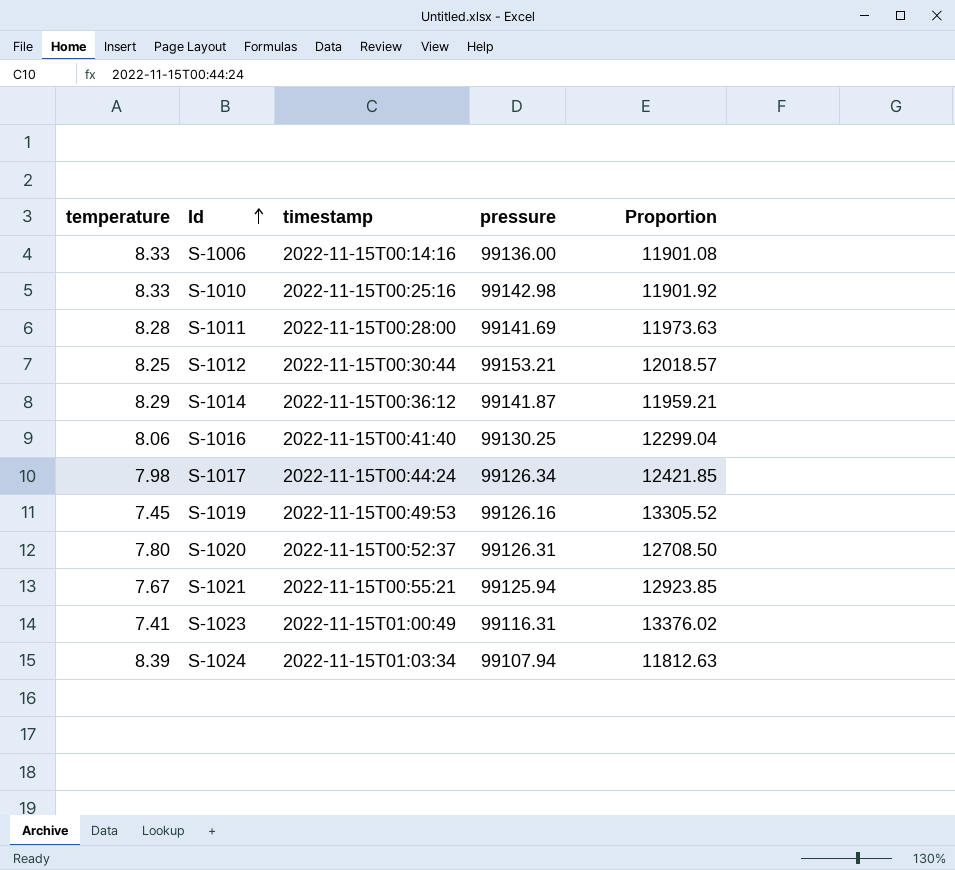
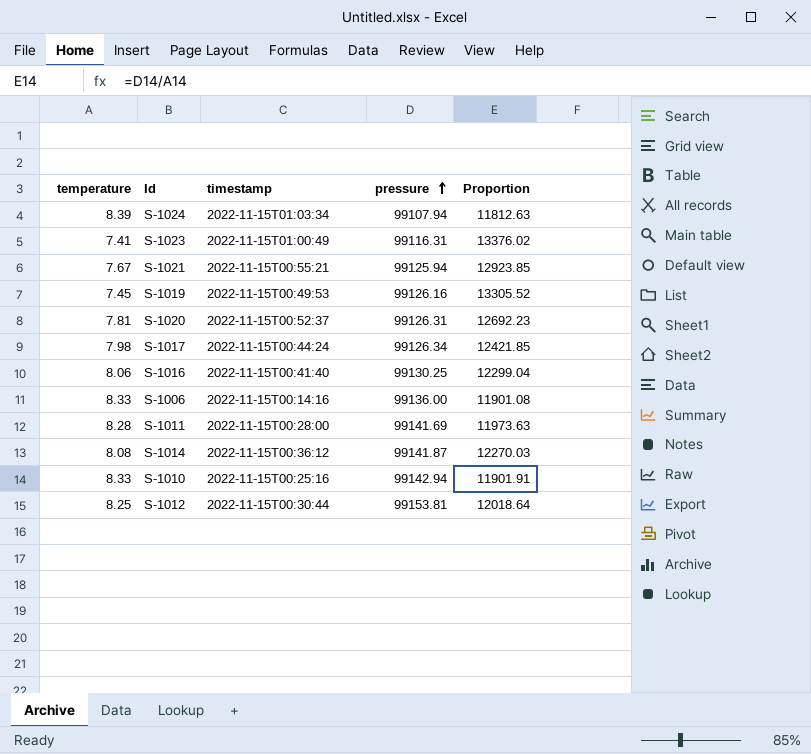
row order: Id ascending -> pressure ascending
S-1020 | temperature: 7.80 -> 7.81
S-1020 | Proportion: 12708.50 -> 12692.23
S-1014 | temperature: 8.29 -> 8.08
S-1014 | Proportion: 11959.21 -> 12270.03
S-1010 | pressure: 99142.98 -> 99142.94
S-1010 | Proportion: 11901.92 -> 11901.91
S-1012 | pressure: 99153.21 -> 99153.81
S-1012 | Proportion: 12018.57 -> 12018.64

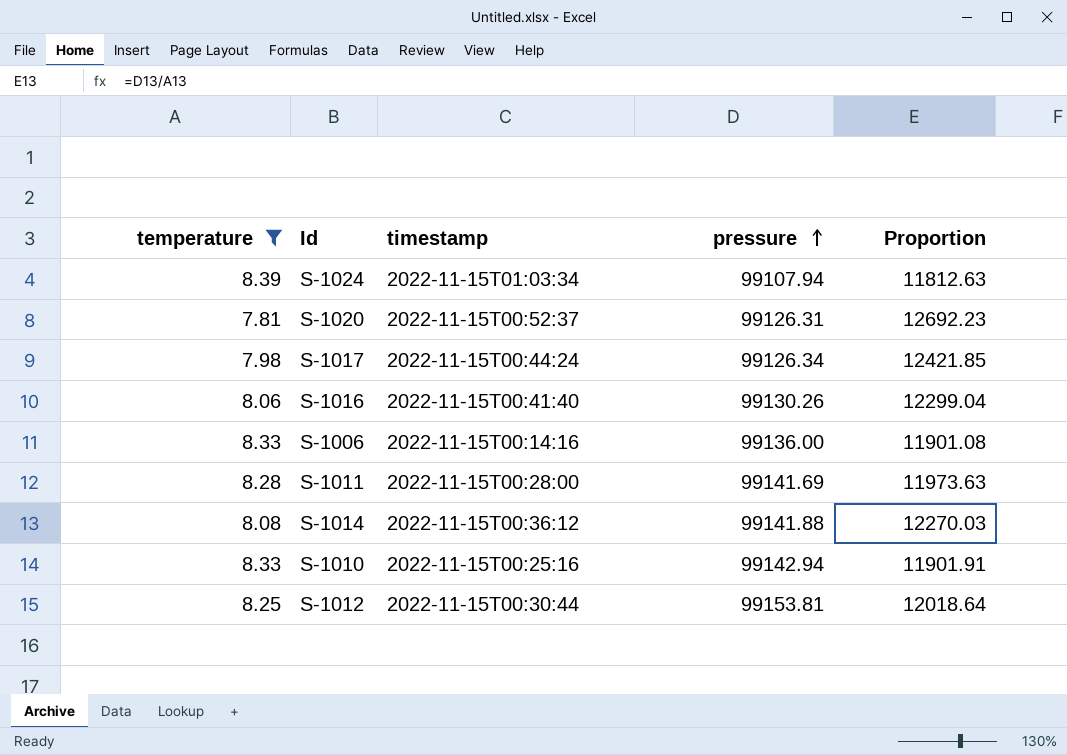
filter: none -> temperature >= 7.81
S-1016 | pressure: 99130.25 -> 99130.26
S-1014 | pressure: 99141.87 -> 99141.88

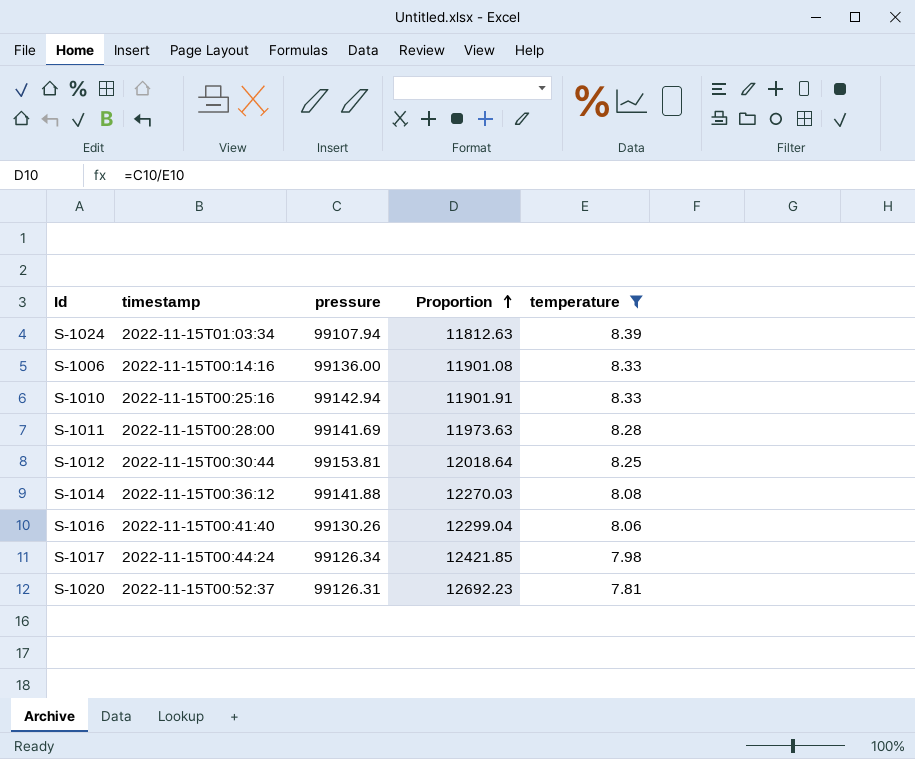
row order: pressure ascending -> Proportion ascending
column temperature | position: 1 -> 5

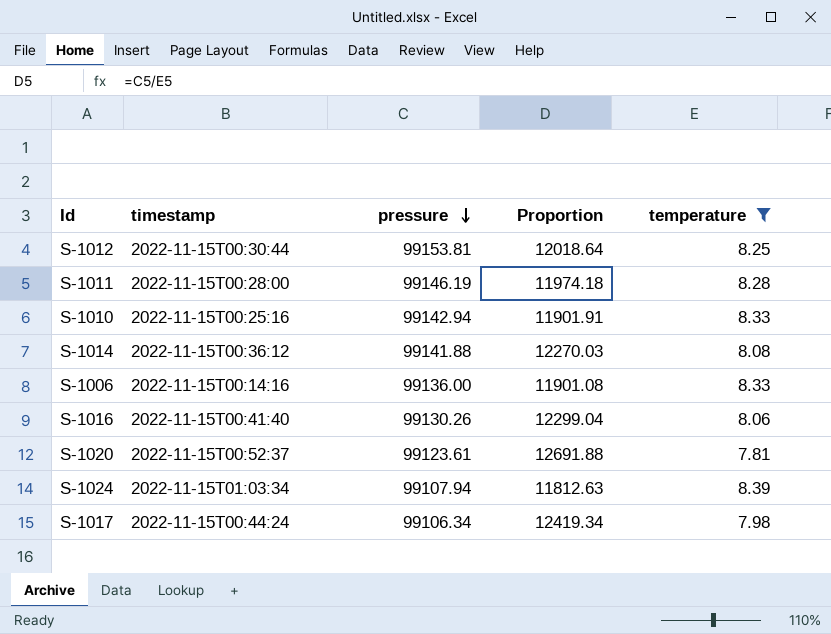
row order: Proportion ascending -> pressure descending
S-1011 | pressure: 99141.69 -> 99146.19
S-1011 | Proportion: 11973.63 -> 11974.18
S-1020 | pressure: 99126.31 -> 99123.61
S-1020 | Proportion: 12692.23 -> 12691.88
S-1017 | pressure: 99126.34 -> 99106.34
S-1017 | Proportion: 12421.85 -> 12419.34

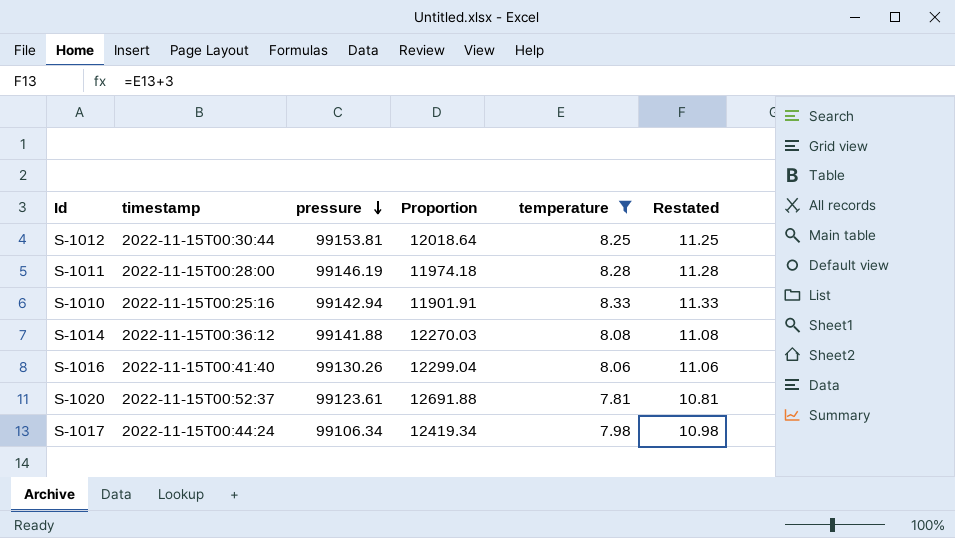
column Restated | formula: none -> [temperature] + 3
row S-1006: 2022-11-15T00:14:16 | 99136.00 | 11901.08 | 8.33 -> none
row S-1024: 2022-11-15T01:03:34 | 99107.94 | 11812.63 | 8.39 -> none

